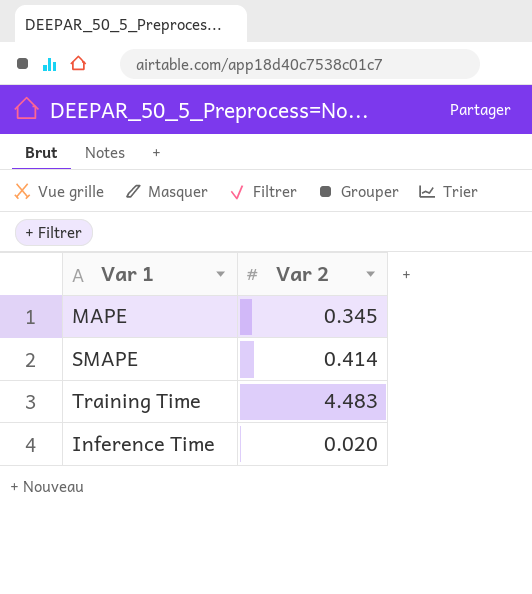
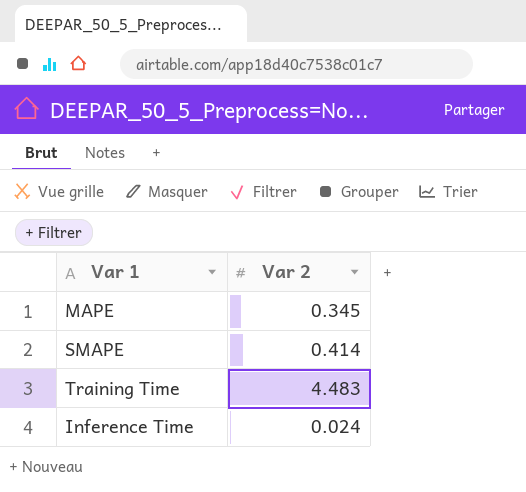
Inference Time | Var 2: 0.020 -> 0.024

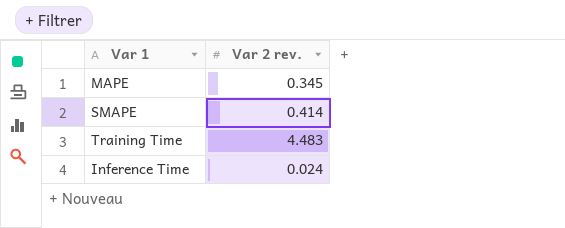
column name: Var 2 -> Var 2 rev.

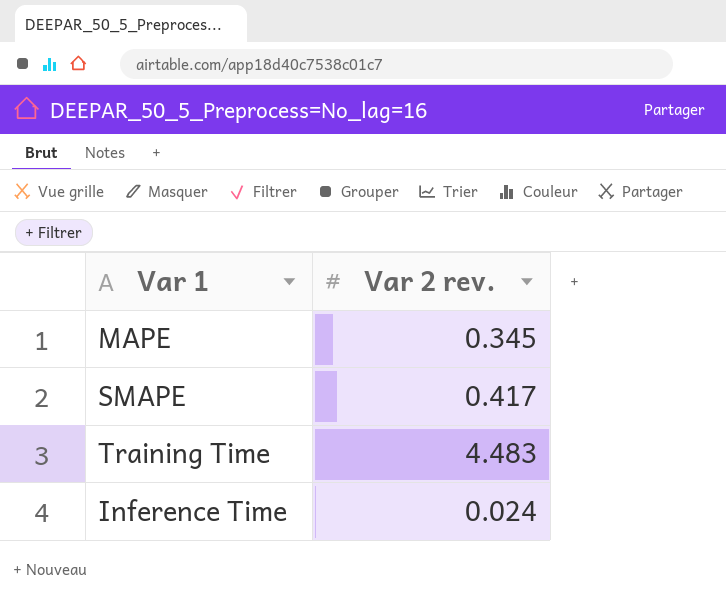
SMAPE | Var 2 rev.: 0.414 -> 0.417

